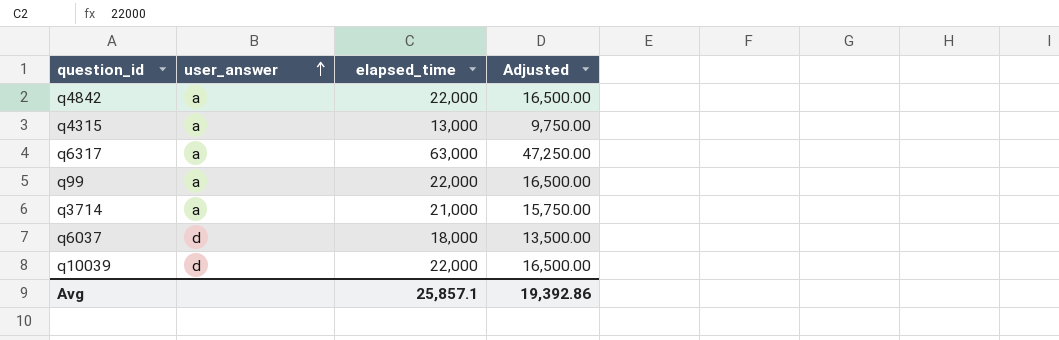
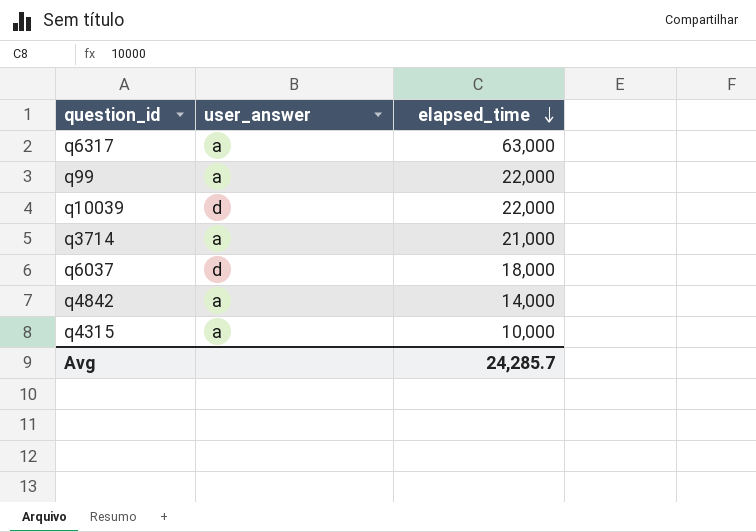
row order: user_answer ascending -> elapsed_time descending
column Adjusted | formula: [elapsed_time] * 0.75 -> none
q4842 | elapsed_time: 22,000 -> 14,000
q4315 | elapsed_time: 13,000 -> 10,000
Avg | elapsed_time: 25,857.1 -> 24,285.7

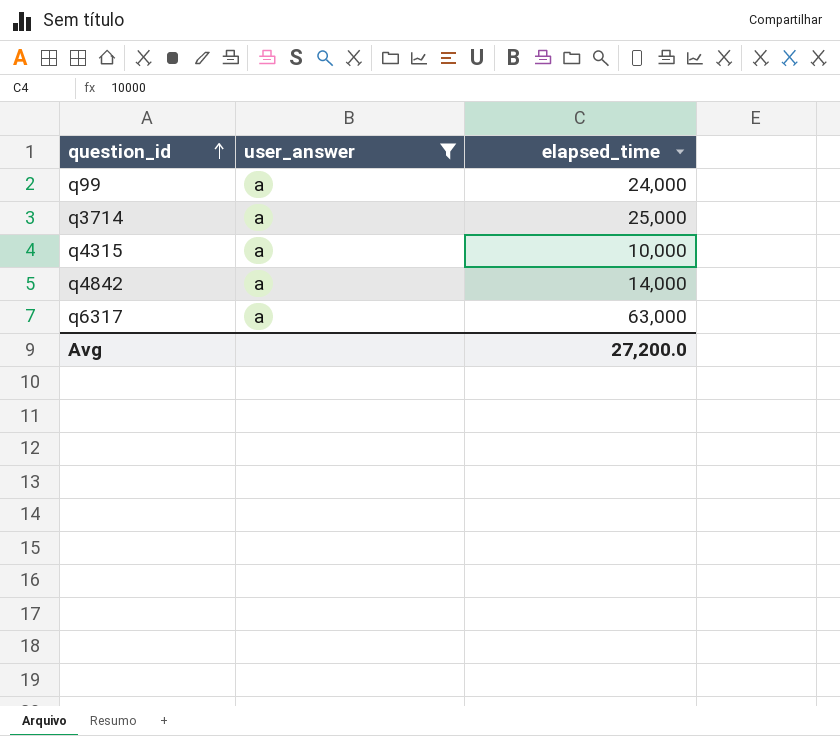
filter: none -> user_answer = a
row order: elapsed_time descending -> question_id ascending
q99 | elapsed_time: 22,000 -> 24,000
q3714 | elapsed_time: 21,000 -> 25,000
Avg | elapsed_time: 24,285.7 -> 27,200.0

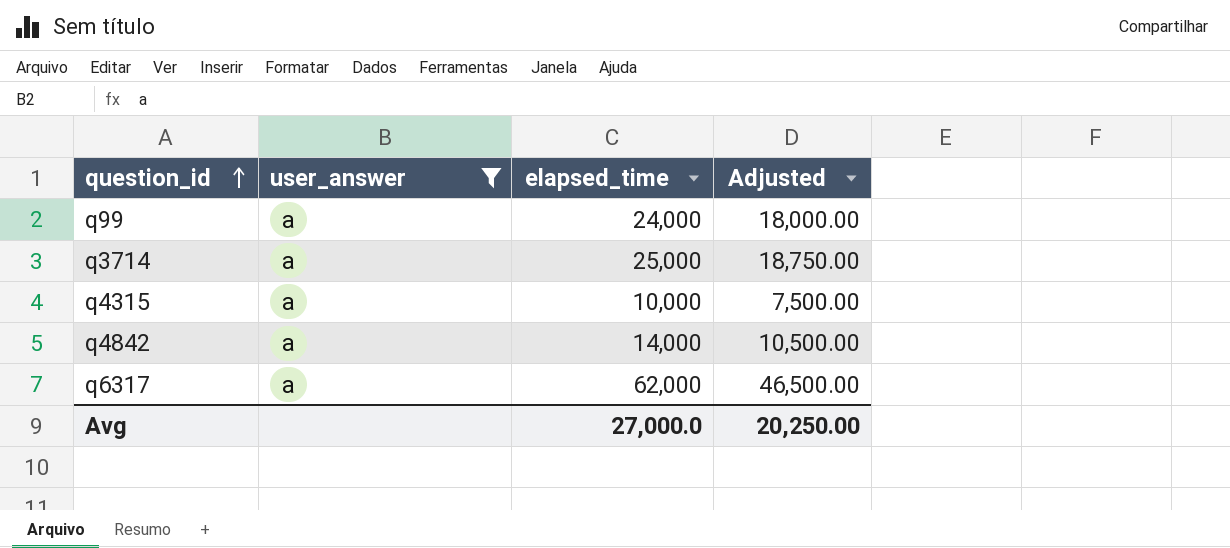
column Adjusted | formula: none -> [elapsed_time] * 0.75
q6317 | elapsed_time: 63,000 -> 62,000
Avg | elapsed_time: 27,200.0 -> 27,000.0

